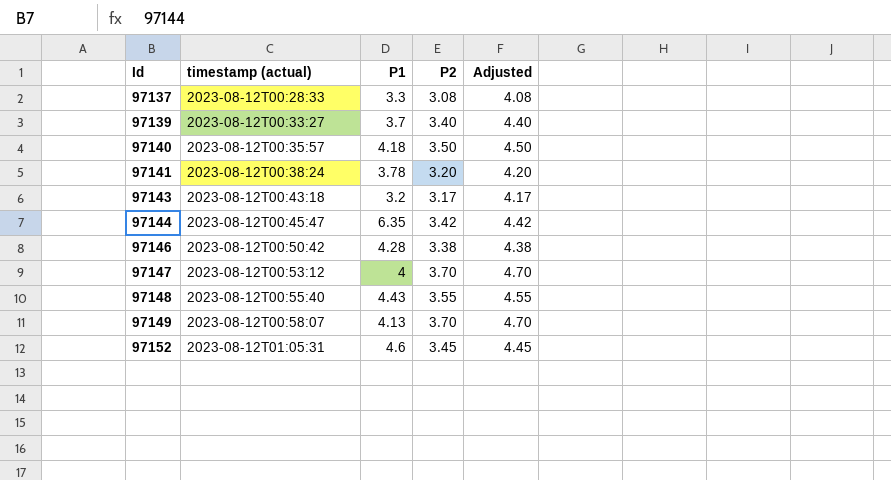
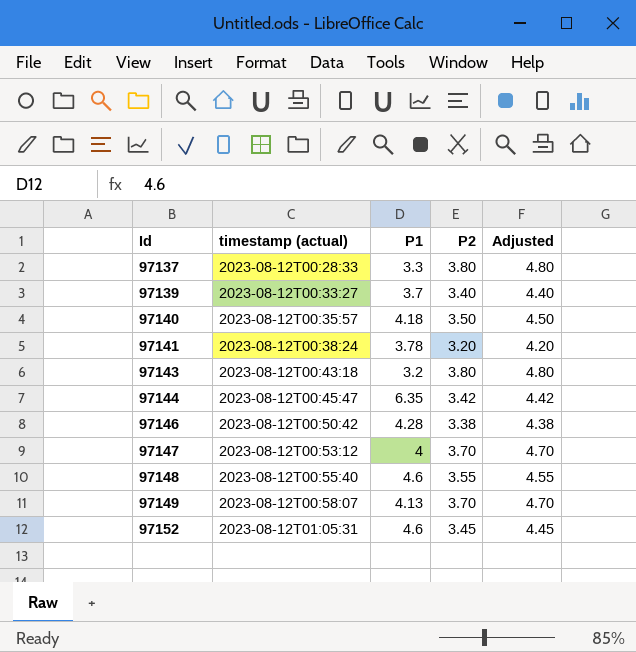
97137 | P2: 3.08 -> 3.80
97137 | Adjusted: 4.08 -> 4.80
97143 | P2: 3.17 -> 3.80
97143 | Adjusted: 4.17 -> 4.80
97148 | P1: 4.43 -> 4.6

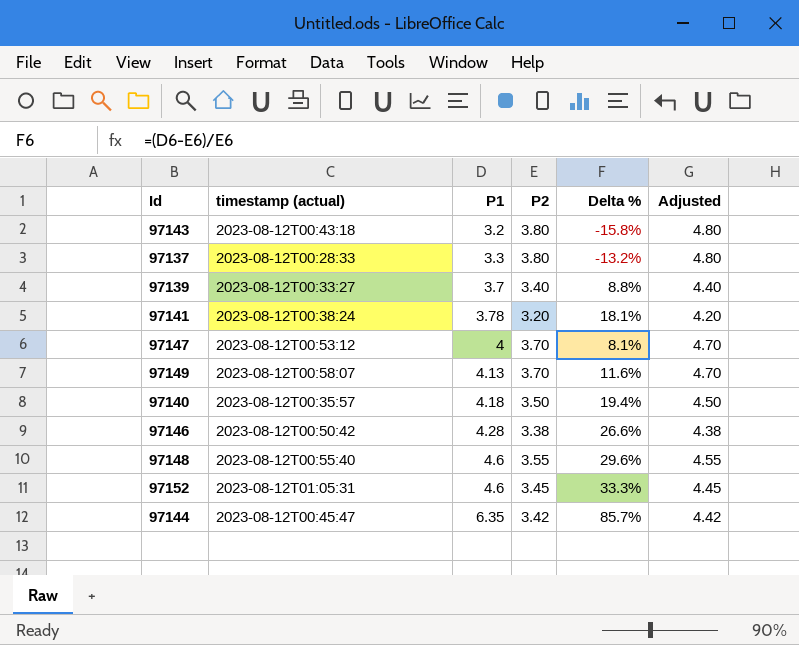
row order: Id ascending -> P1 ascending
column Delta % | formula: none -> ([P1] - [P2]) / [P2]

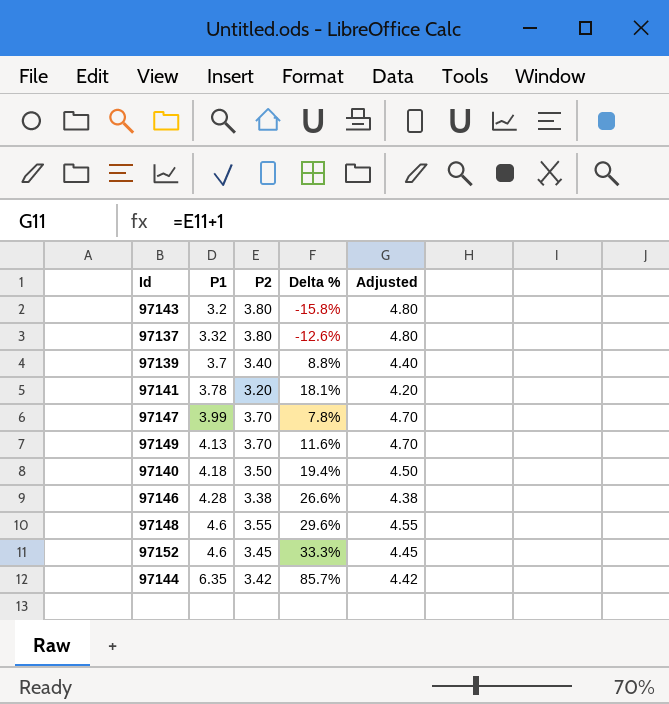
column timestamp (actual) | position: 2 -> none
97137 | P1: 3.3 -> 3.32
97137 | Delta %: -13.2% -> -12.6%
97147 | P1: 4 -> 3.99
97147 | Delta %: 8.1% -> 7.8%

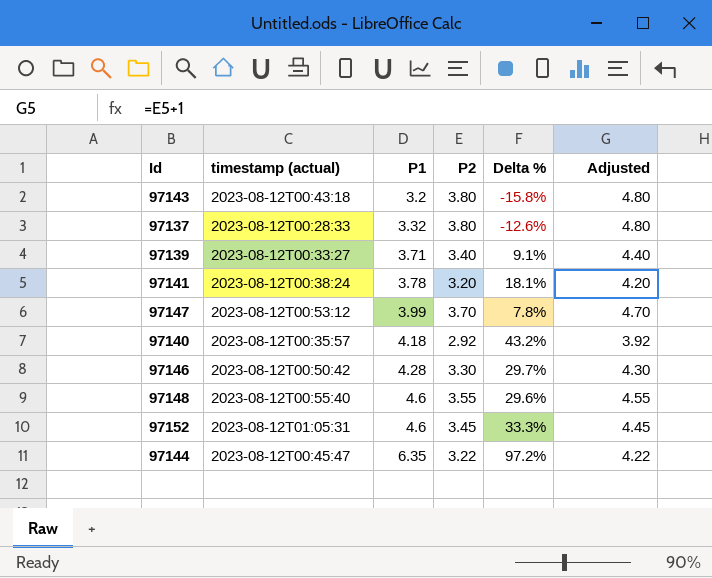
column timestamp (actual) | position: none -> 2
row 97149: 4.13 | 3.70 | 11.6% | 4.70 -> none
97139 | P1: 3.7 -> 3.71
97139 | Delta %: 8.8% -> 9.1%
97140 | P2: 3.50 -> 2.92
97140 | Delta %: 19.4% -> 43.2%
97140 | Adjusted: 4.50 -> 3.92
97146 | P2: 3.38 -> 3.30
97146 | Delta %: 26.6% -> 29.7%
97146 | Adjusted: 4.38 -> 4.30
97144 | P2: 3.42 -> 3.22
97144 | Delta %: 85.7% -> 97.2%
97144 | Adjusted: 4.42 -> 4.22

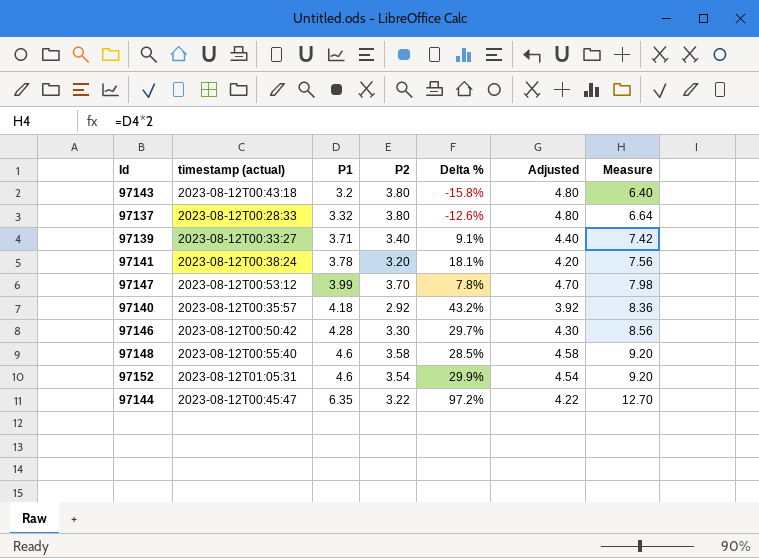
column Measure | formula: none -> [P1] * 2
97148 | P2: 3.55 -> 3.58
97148 | Delta %: 29.6% -> 28.5%
97148 | Adjusted: 4.55 -> 4.58
97152 | P2: 3.45 -> 3.54
97152 | Delta %: 33.3% -> 29.9%
97152 | Adjusted: 4.45 -> 4.54

